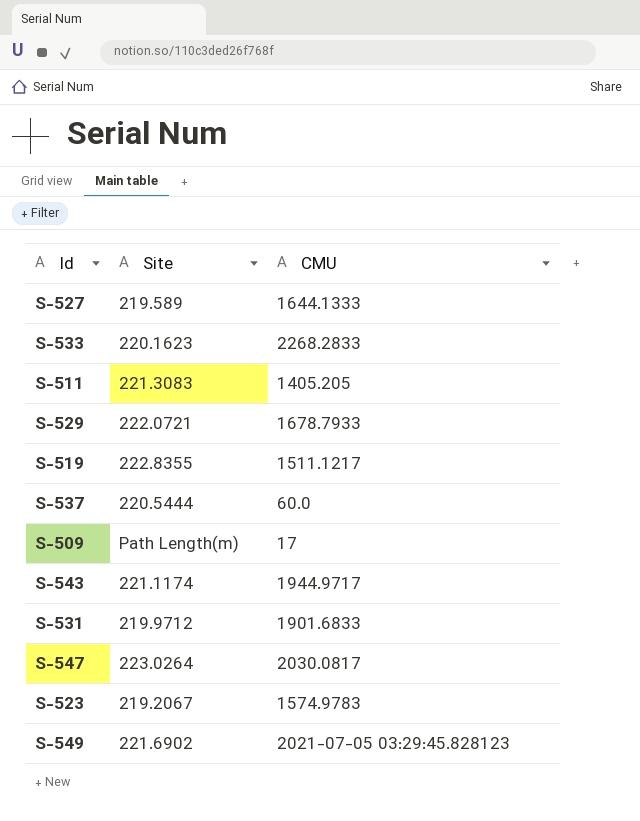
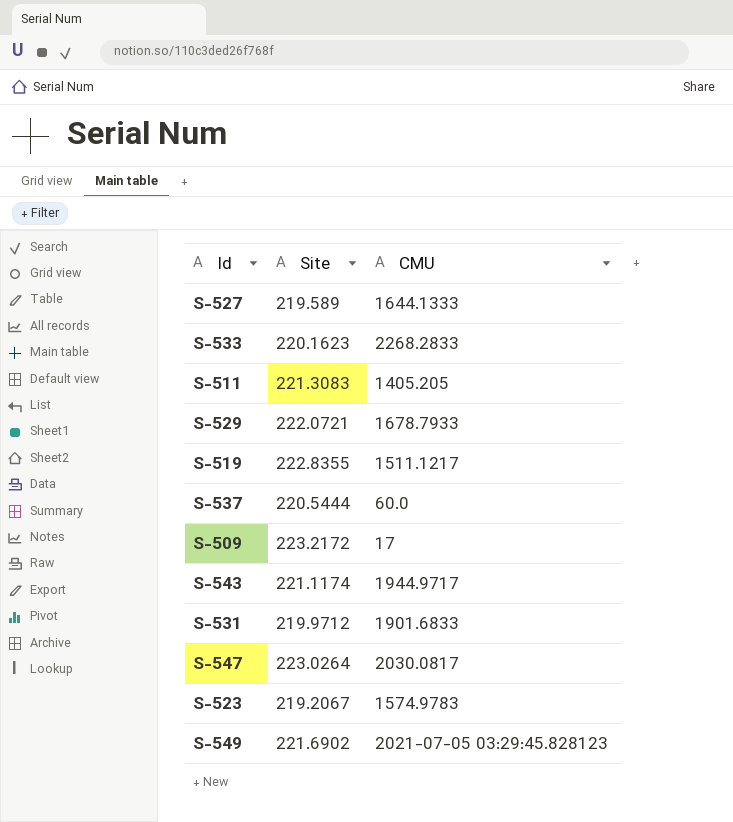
S-509 | Site: Path Length(m) -> 223.2172

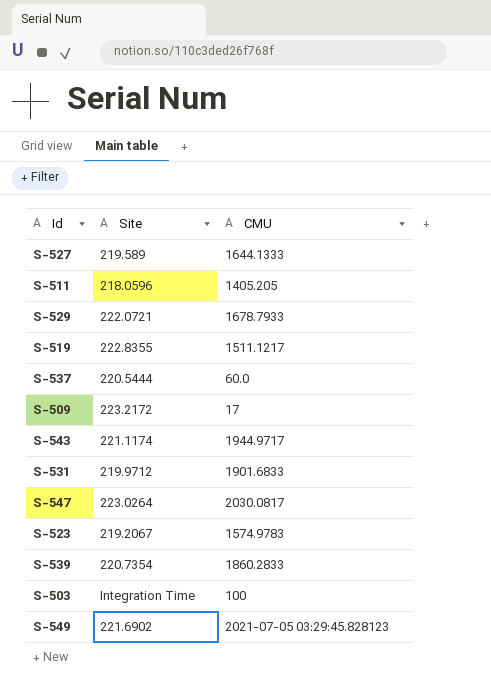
row S-533: 220.1623 | 2268.2833 -> none
S-511 | Site: 221.3083 -> 218.0596
row S-539: none -> 220.7354 | 1860.2833
row S-503: none -> Integration Time | 100

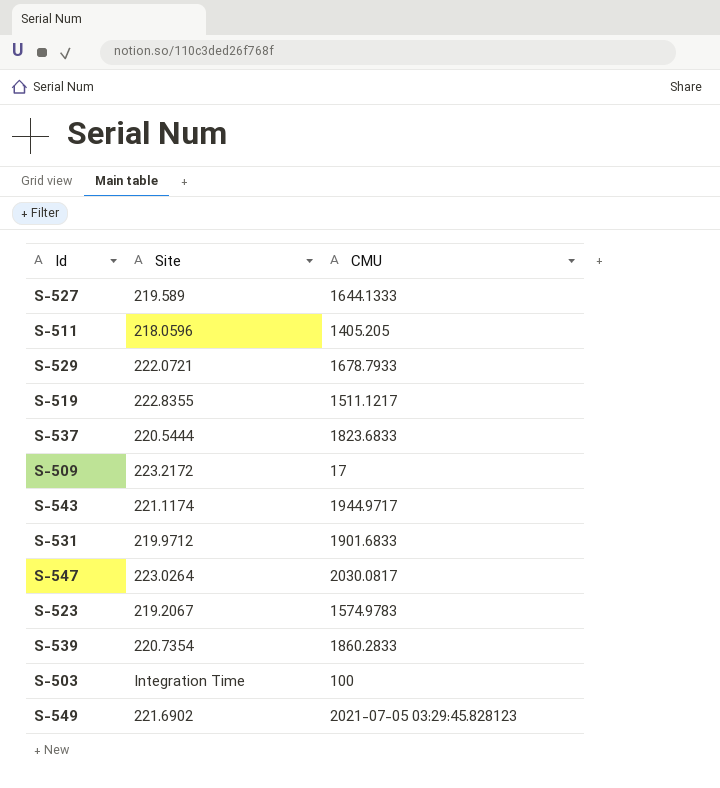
S-537 | CMU: 60.0 -> 1823.6833

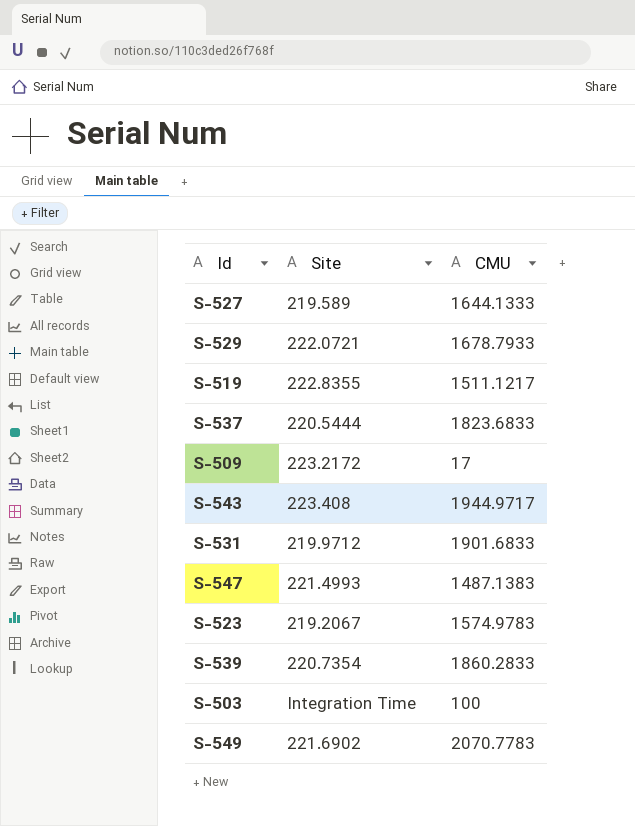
row S-511: 218.0596 | 1405.205 -> none
S-543 | Site: 221.1174 -> 223.408
S-547 | Site: 223.0264 -> 221.4993
S-547 | CMU: 2030.0817 -> 1487.1383
S-549 | CMU: 2021-07-05 03:29:45.828123 -> 2070.7783

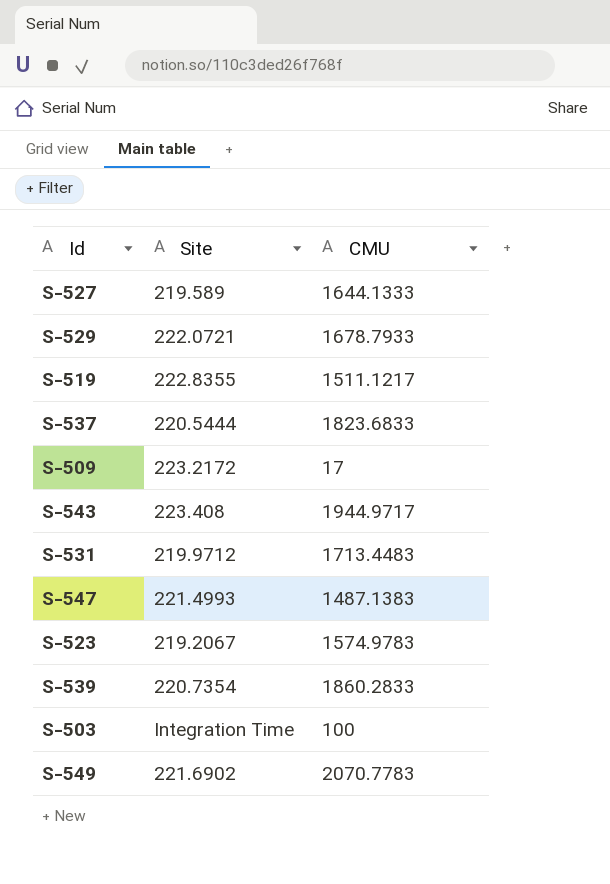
S-531 | CMU: 1901.6833 -> 1713.4483

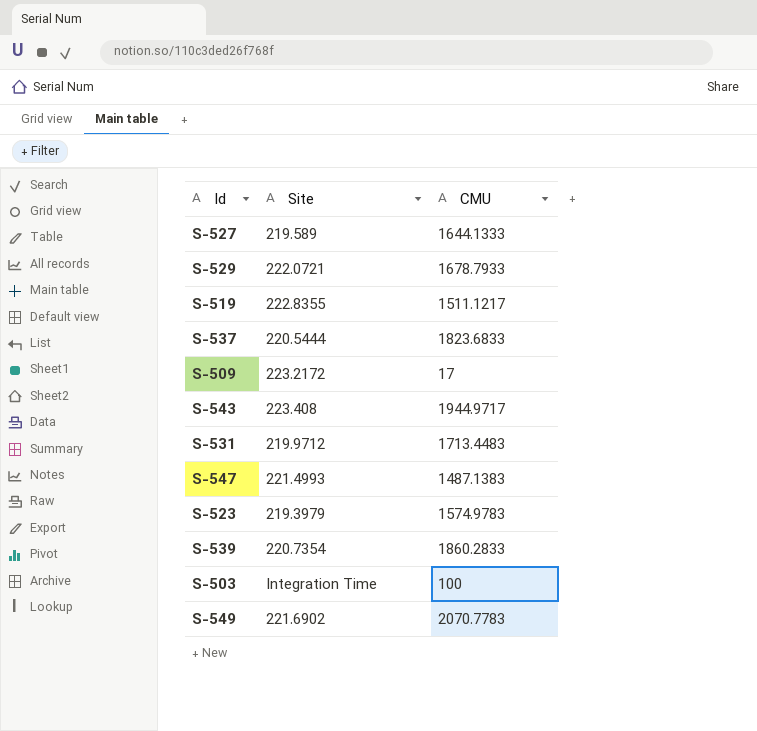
S-523 | Site: 219.2067 -> 219.3979

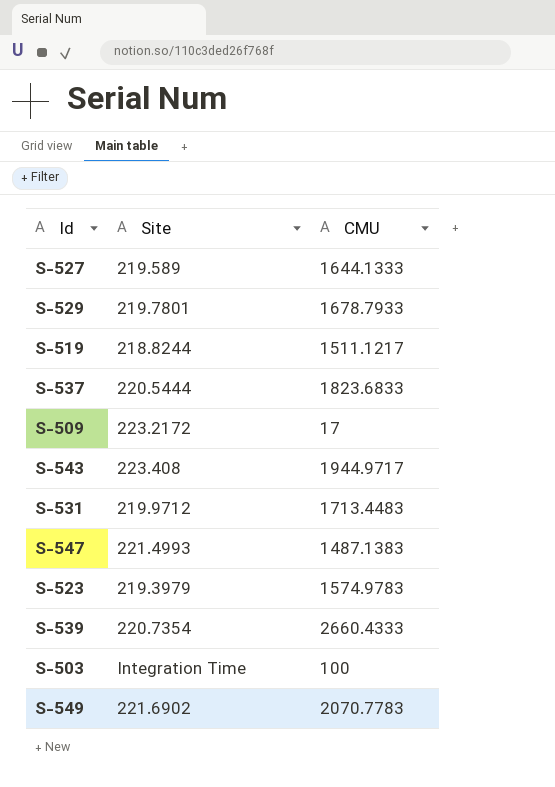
S-529 | Site: 222.0721 -> 219.7801
S-519 | Site: 222.8355 -> 218.8244
S-539 | CMU: 1860.2833 -> 2660.4333

